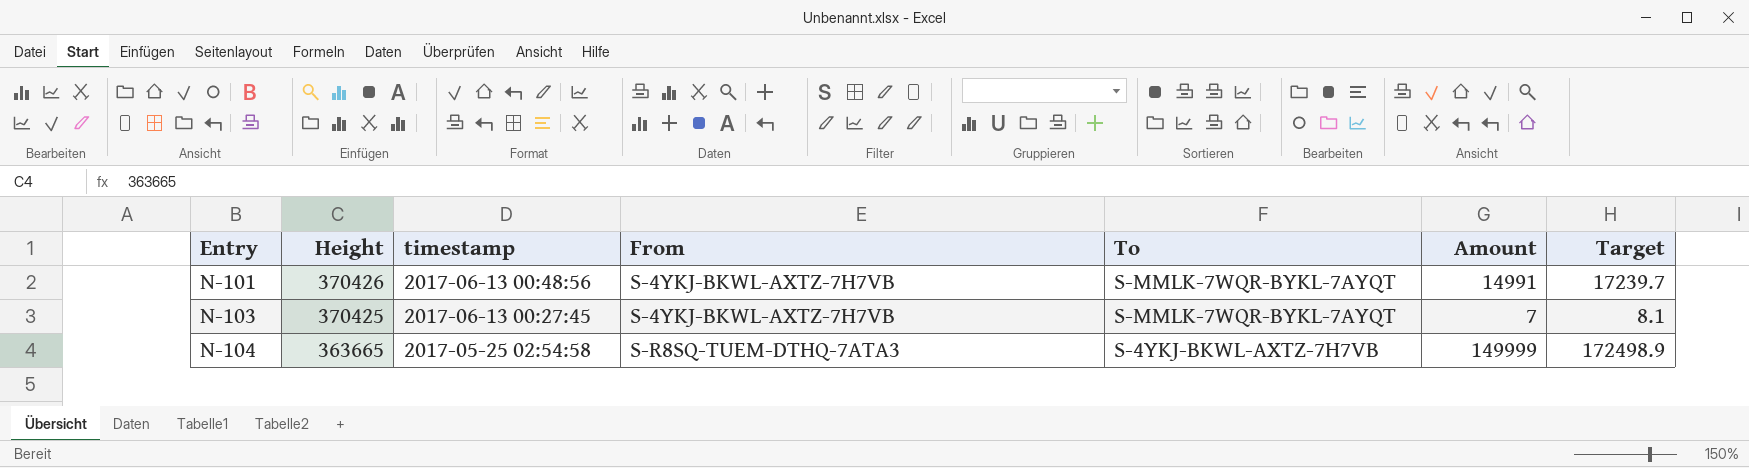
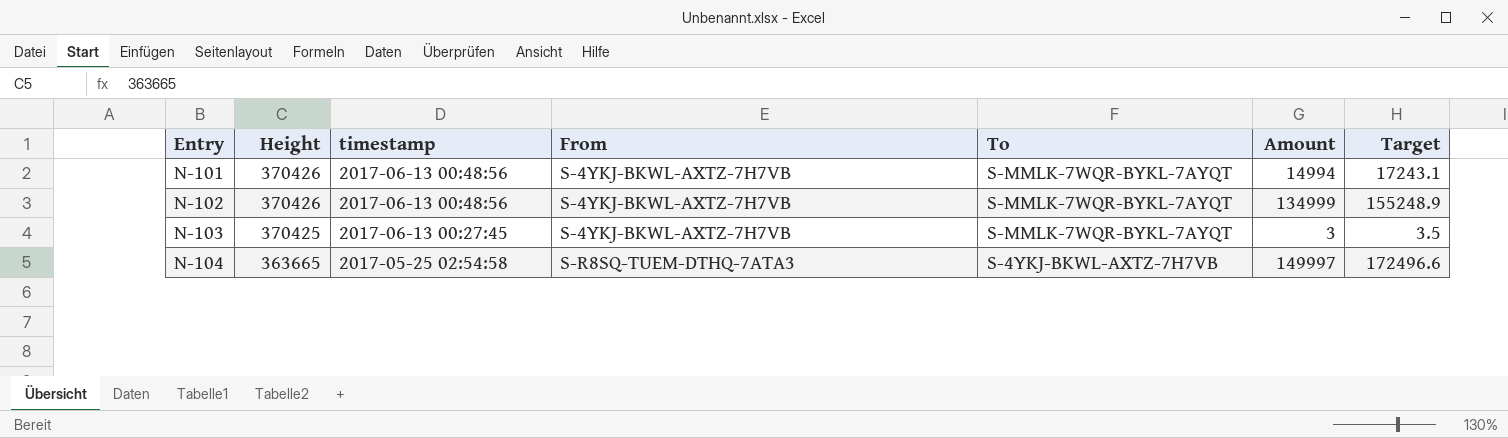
N-101 | Amount: 14991 -> 14994
N-101 | Target: 17239.7 -> 17243.1
row N-102: none -> 370426 | 2017-06-13 00:48:56 | S-4YKJ-BKWL-AXTZ-7H7VB | S-MMLK-7WQR-BYKL-7AYQT | 134999 | 155248.9
N-103 | Amount: 7 -> 3
N-103 | Target: 8.1 -> 3.5
N-104 | Amount: 149999 -> 149997
N-104 | Target: 172498.9 -> 172496.6

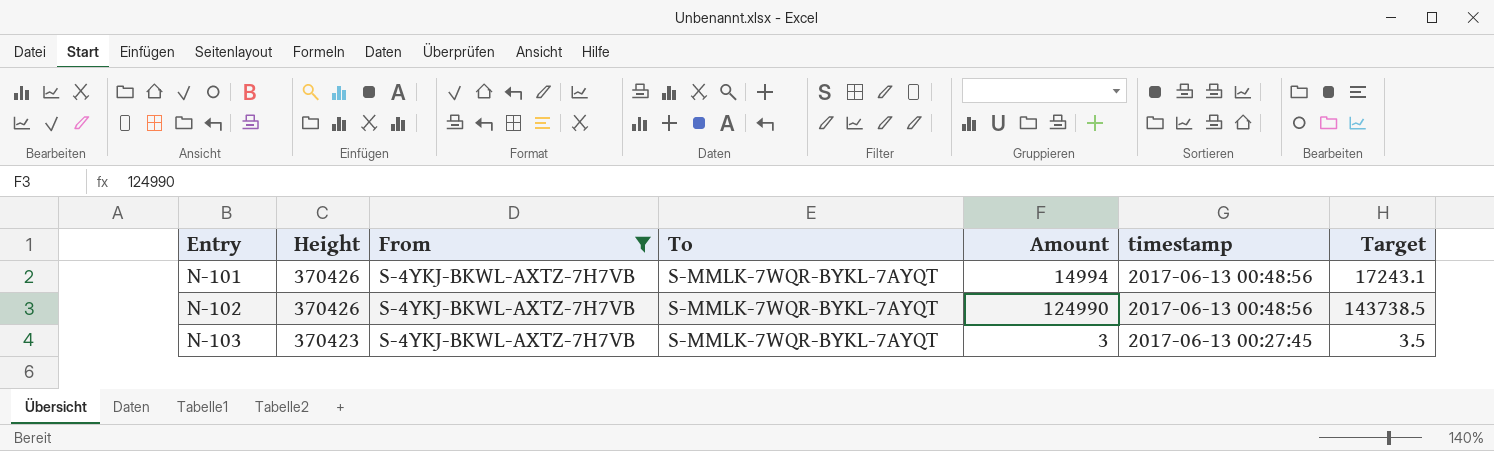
filter: none -> From = S-4YKJ-BKWL-AXTZ-7H7VB
column timestamp | position: 3 -> 6
N-102 | Amount: 134999 -> 124990
N-102 | Target: 155248.9 -> 143738.5
N-103 | Height: 370425 -> 370423

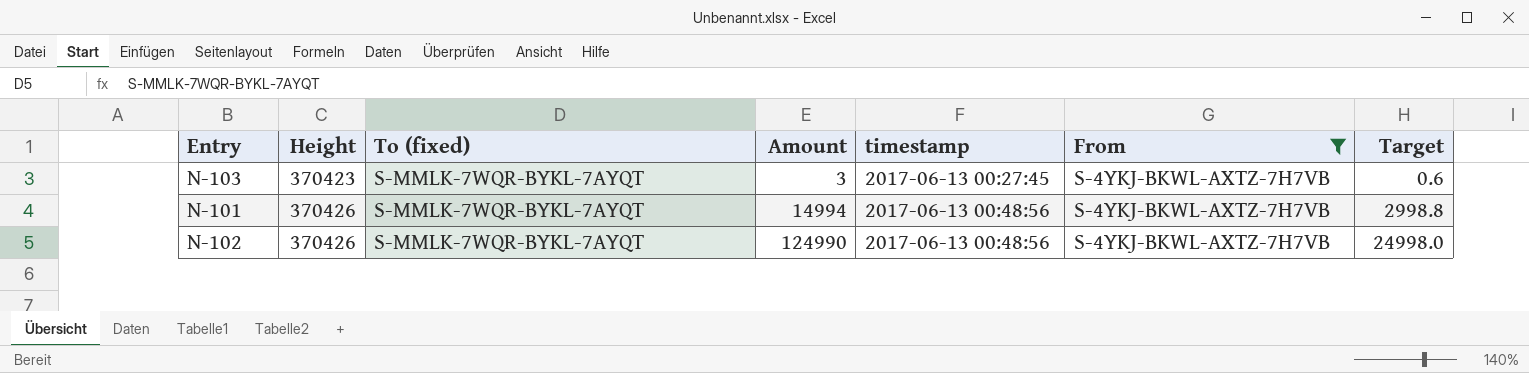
row order: Entry ascending -> Height ascending
column name: To -> To (fixed)
column From | position: 3 -> 6
column Target | formula: [Amount] * 1.15 -> [Amount] * 0.2

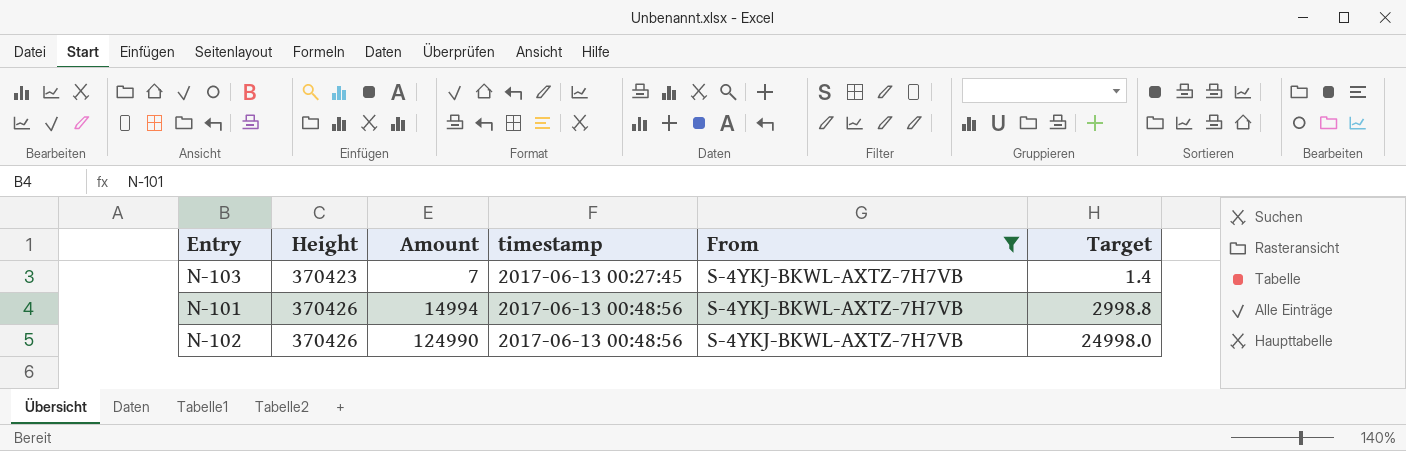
column To (fixed) | position: 3 -> none
N-103 | Amount: 3 -> 7
N-103 | Target: 0.6 -> 1.4

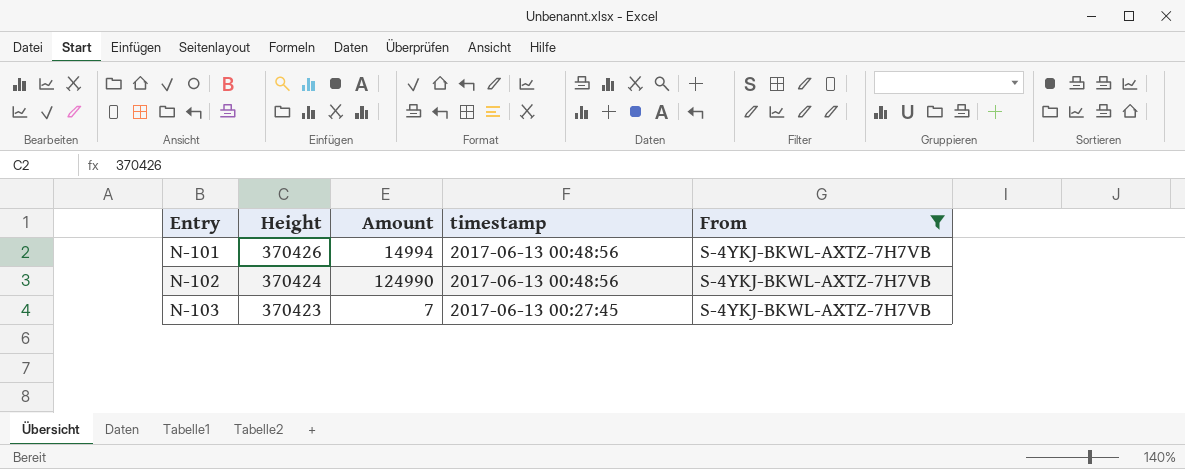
row order: Height ascending -> Entry ascending
column Target | formula: [Amount] * 0.2 -> none
N-102 | Height: 370426 -> 370424

